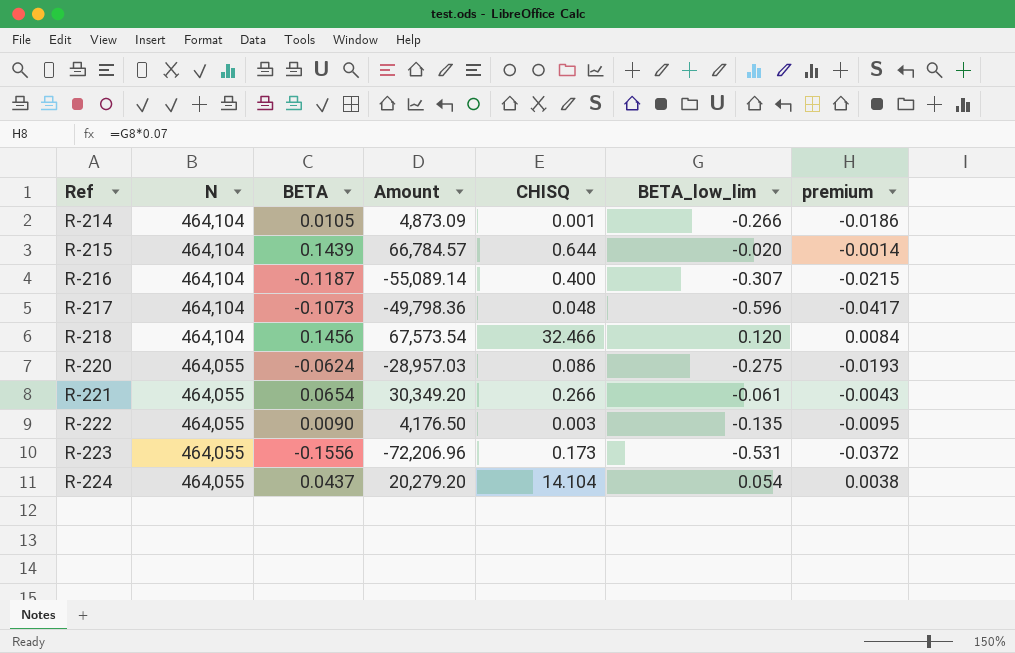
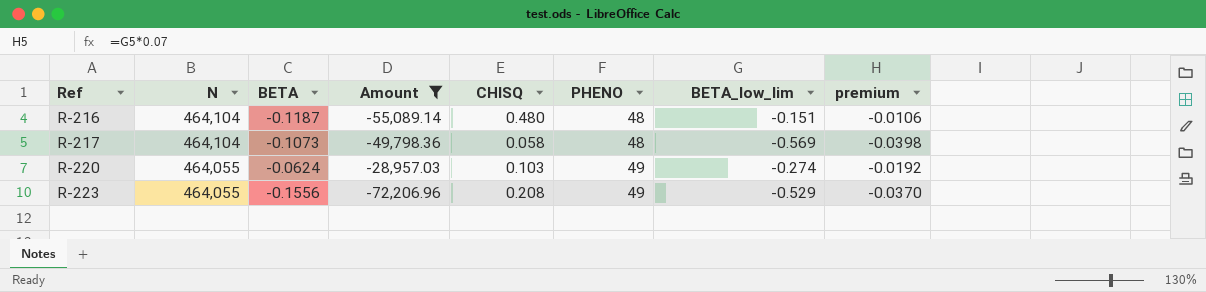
filter: none -> Amount <= -28,957.03
column PHENO | position: none -> 6
R-216 | CHISQ: 0.400 -> 0.480
R-216 | BETA_low_lim: -0.307 -> -0.151
R-216 | premium: -0.0215 -> -0.0106
R-217 | CHISQ: 0.048 -> 0.058
R-217 | BETA_low_lim: -0.596 -> -0.569
R-217 | premium: -0.0417 -> -0.0398
R-220 | CHISQ: 0.086 -> 0.103
R-220 | BETA_low_lim: -0.275 -> -0.274
R-220 | premium: -0.0193 -> -0.0192
R-223 | CHISQ: 0.173 -> 0.208
R-223 | BETA_low_lim: -0.531 -> -0.529
R-223 | premium: -0.0372 -> -0.0370

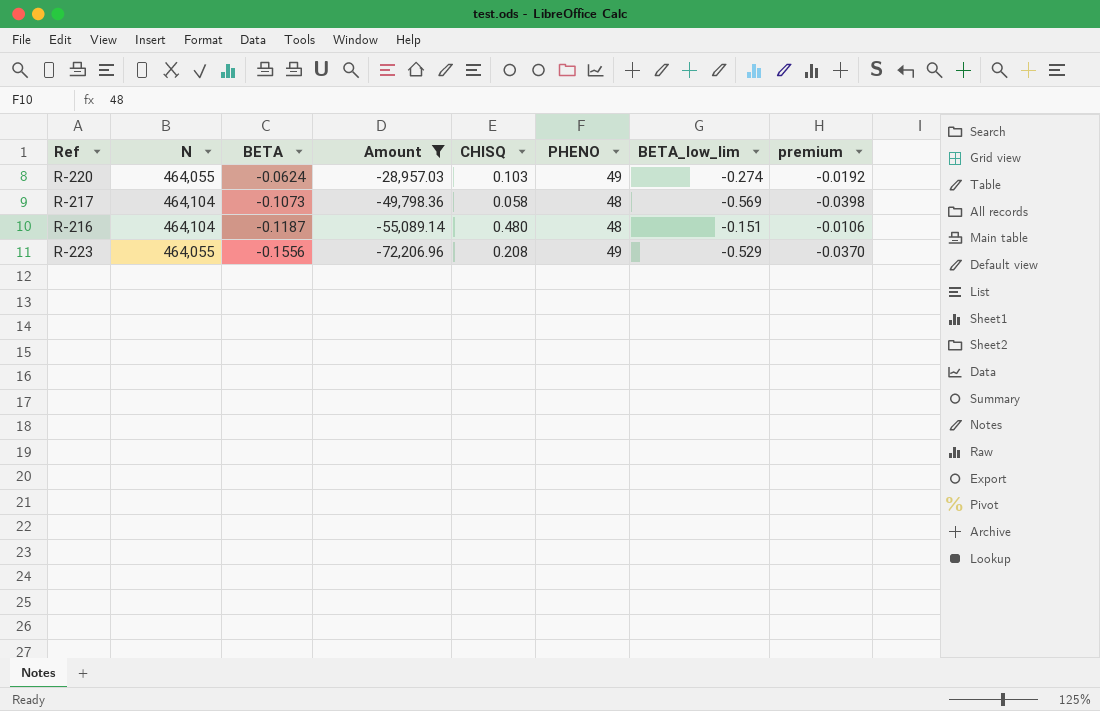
row order: Ref ascending -> BETA descending

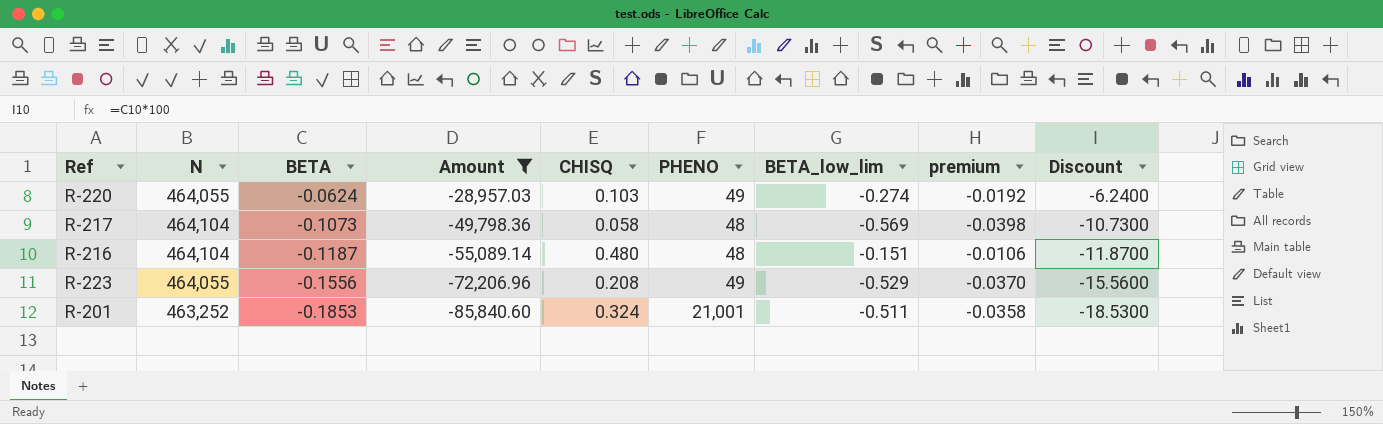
column Discount | formula: none -> [BETA] * 100
row R-201: none -> 463,252 | -0.1853 | -85,840.60 | 0.324 | 21,001 | -0.511 | -0.0358 | -18.5300

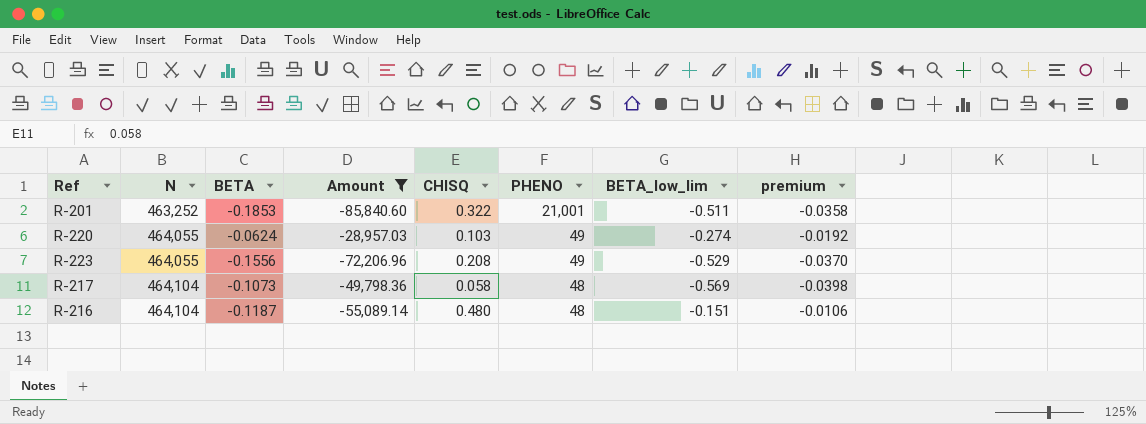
row order: BETA descending -> N ascending
column Discount | formula: [BETA] * 100 -> none
R-201 | CHISQ: 0.324 -> 0.322

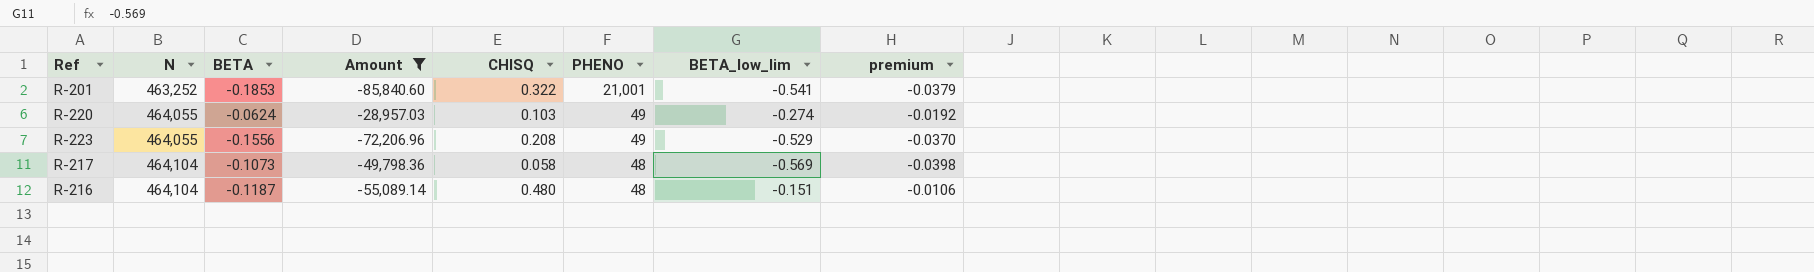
R-201 | BETA_low_lim: -0.511 -> -0.541
R-201 | premium: -0.0358 -> -0.0379

